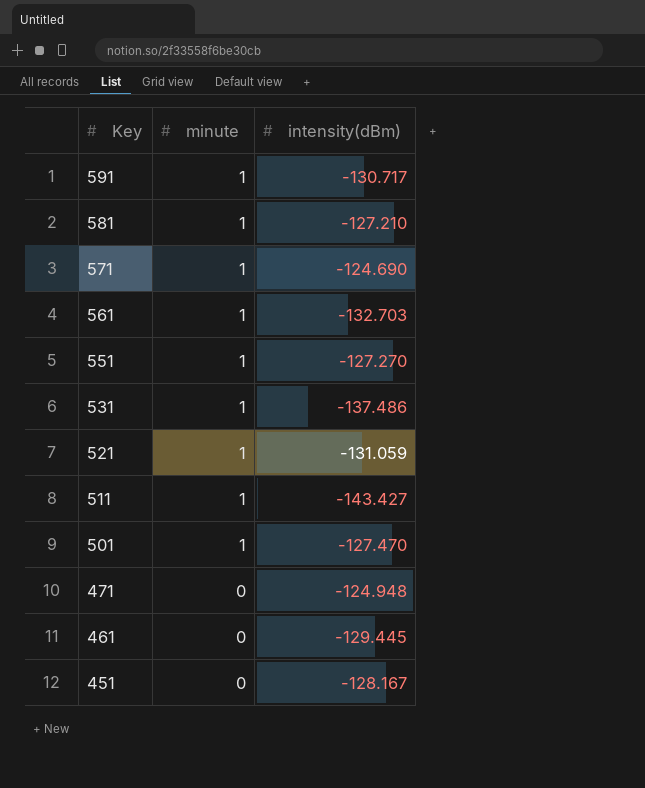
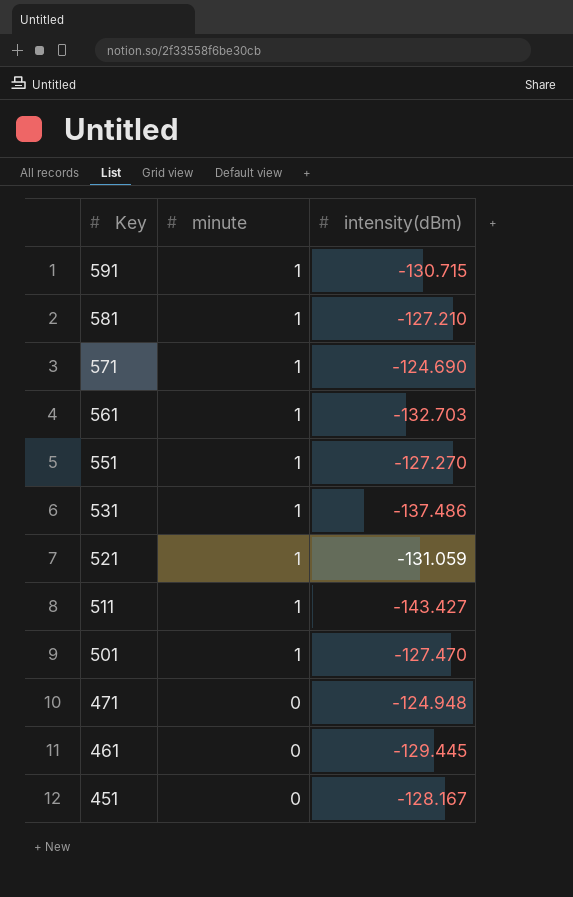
591 | intensity(dBm): -130.717 -> -130.715

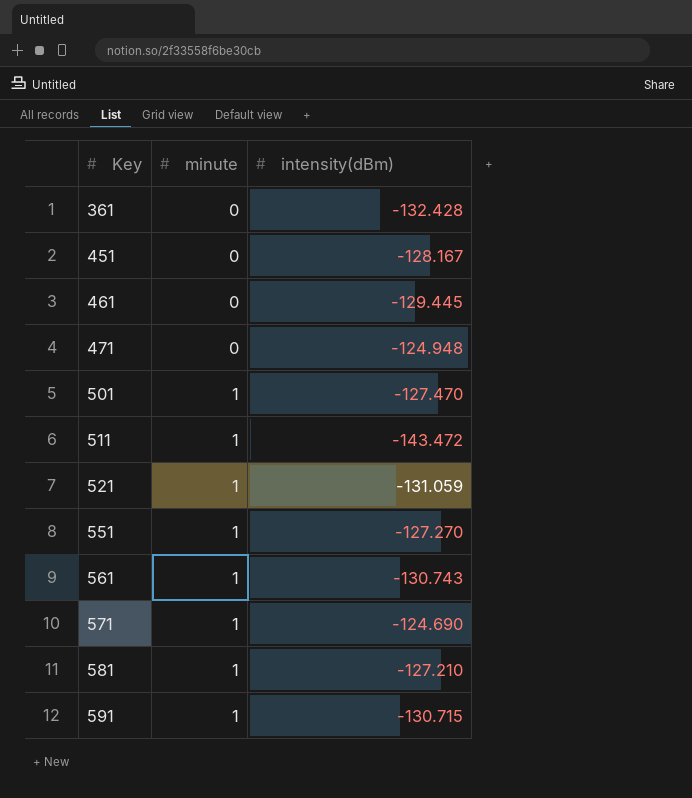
row order: Key descending -> Key ascending
row 531: 1 | -137.486 -> none
row 361: none -> 0 | -132.428
511 | intensity(dBm): -143.427 -> -143.472
561 | intensity(dBm): -132.703 -> -130.743

